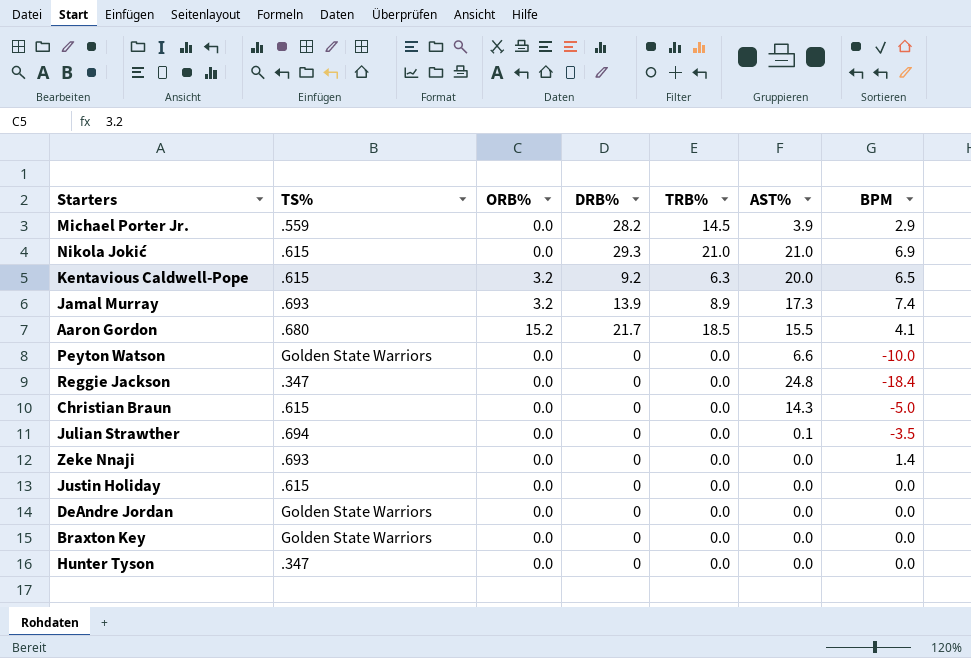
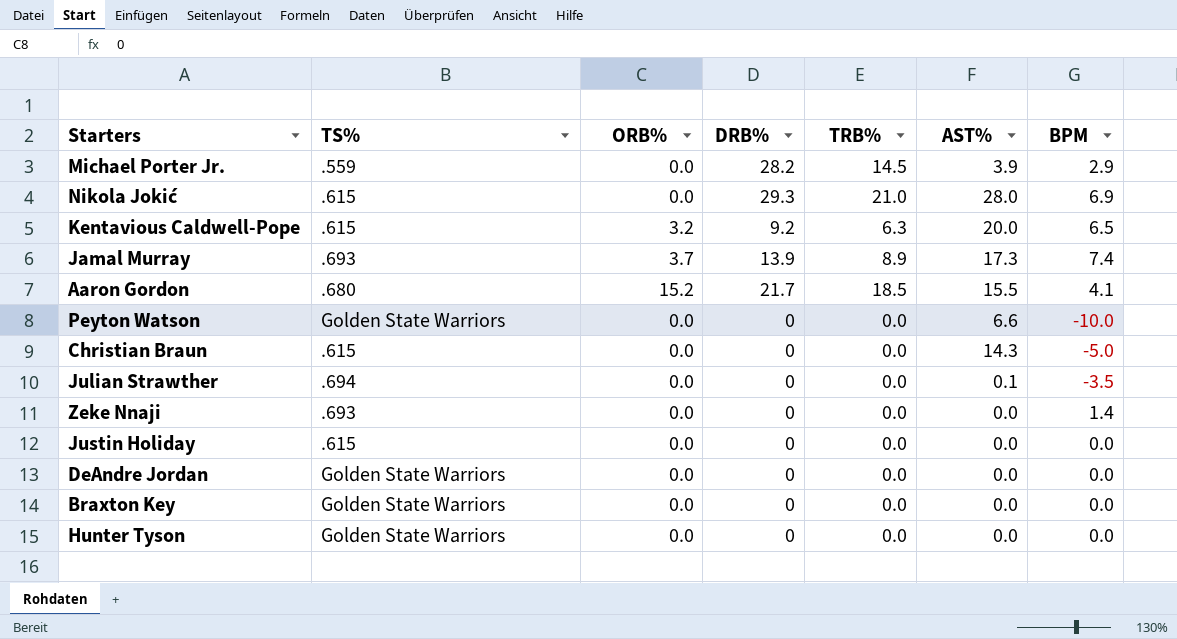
row Reggie Jackson: .347 | 0.0 | 0 | 0.0 | 24.8 | -18.4 -> none
Nikola Jokić | AST%: 21.0 -> 28.0
Jamal Murray | ORB%: 3.2 -> 3.7
Hunter Tyson | TS%: .347 -> Golden State Warriors

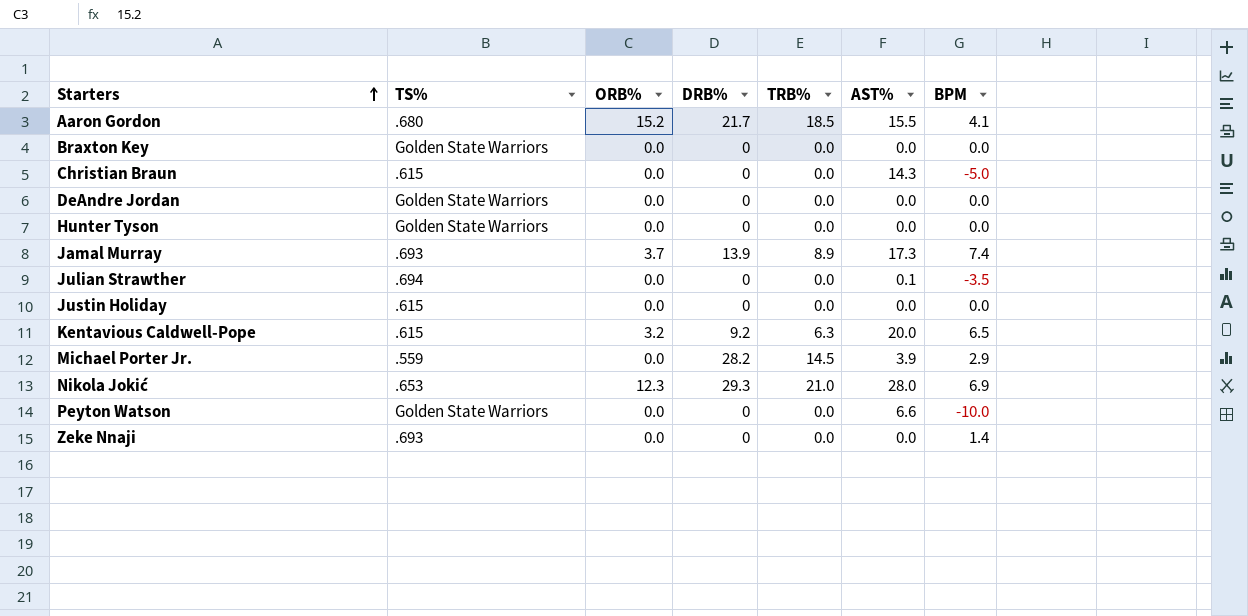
row order: none -> Starters ascending
Nikola Jokić | TS%: .615 -> .653
Nikola Jokić | ORB%: 0.0 -> 12.3

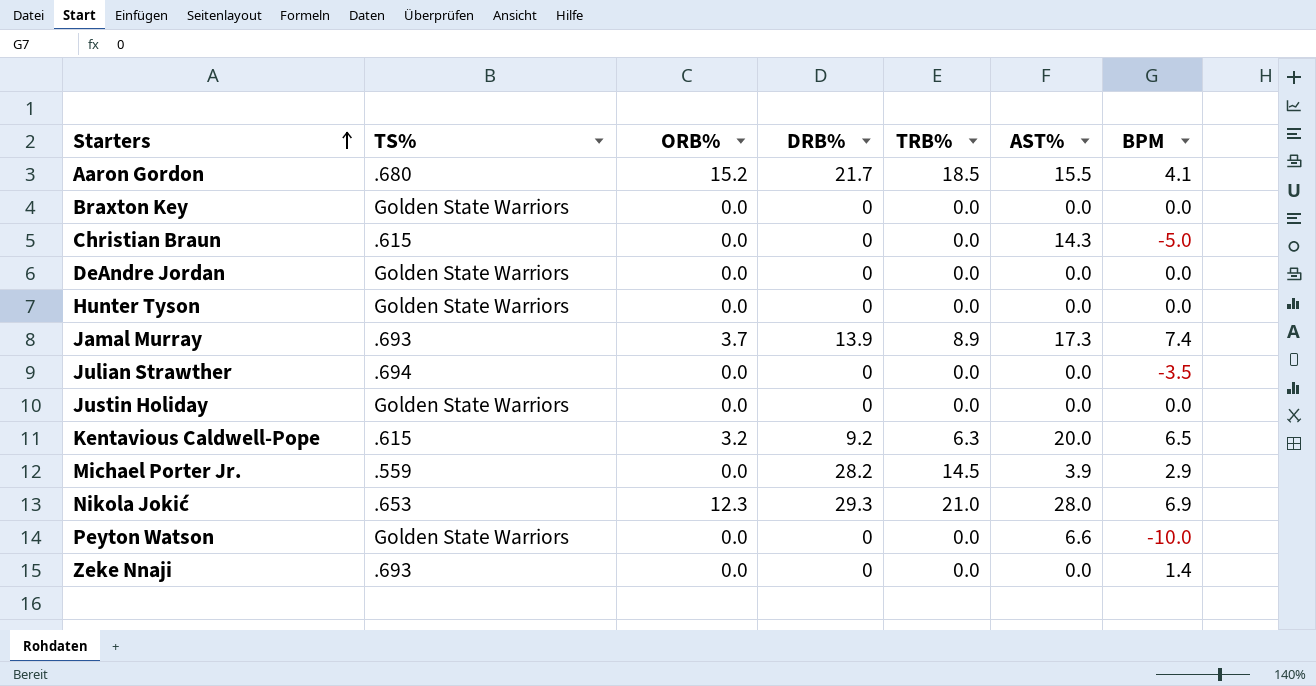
Julian Strawther | AST%: 0.1 -> 0.0
Justin Holiday | TS%: .615 -> Golden State Warriors

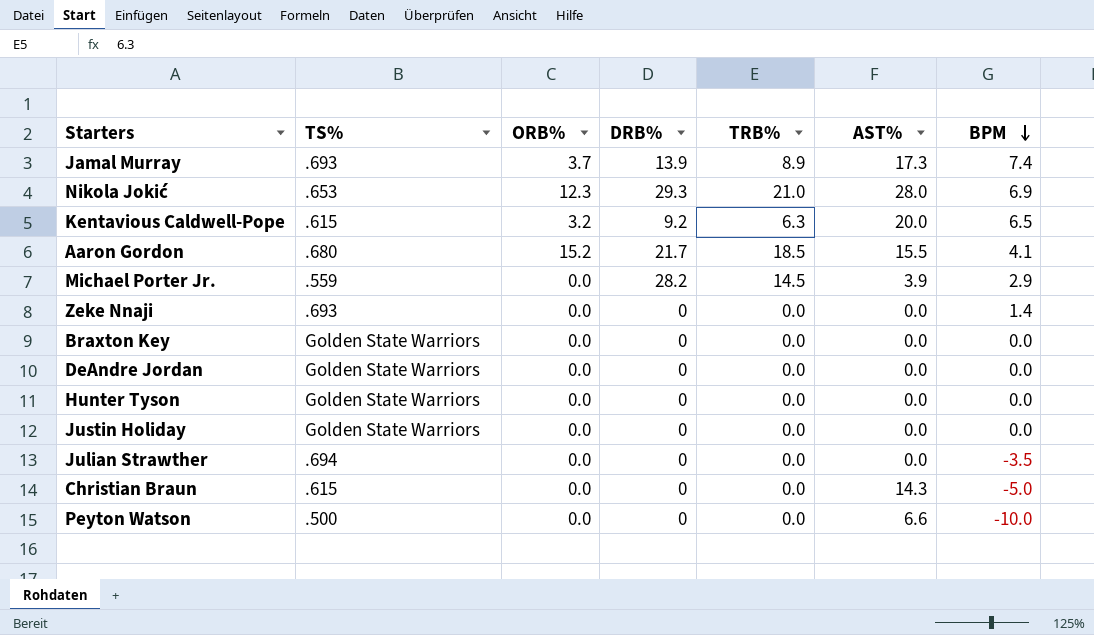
row order: Starters ascending -> BPM descending
Peyton Watson | TS%: Golden State Warriors -> .500

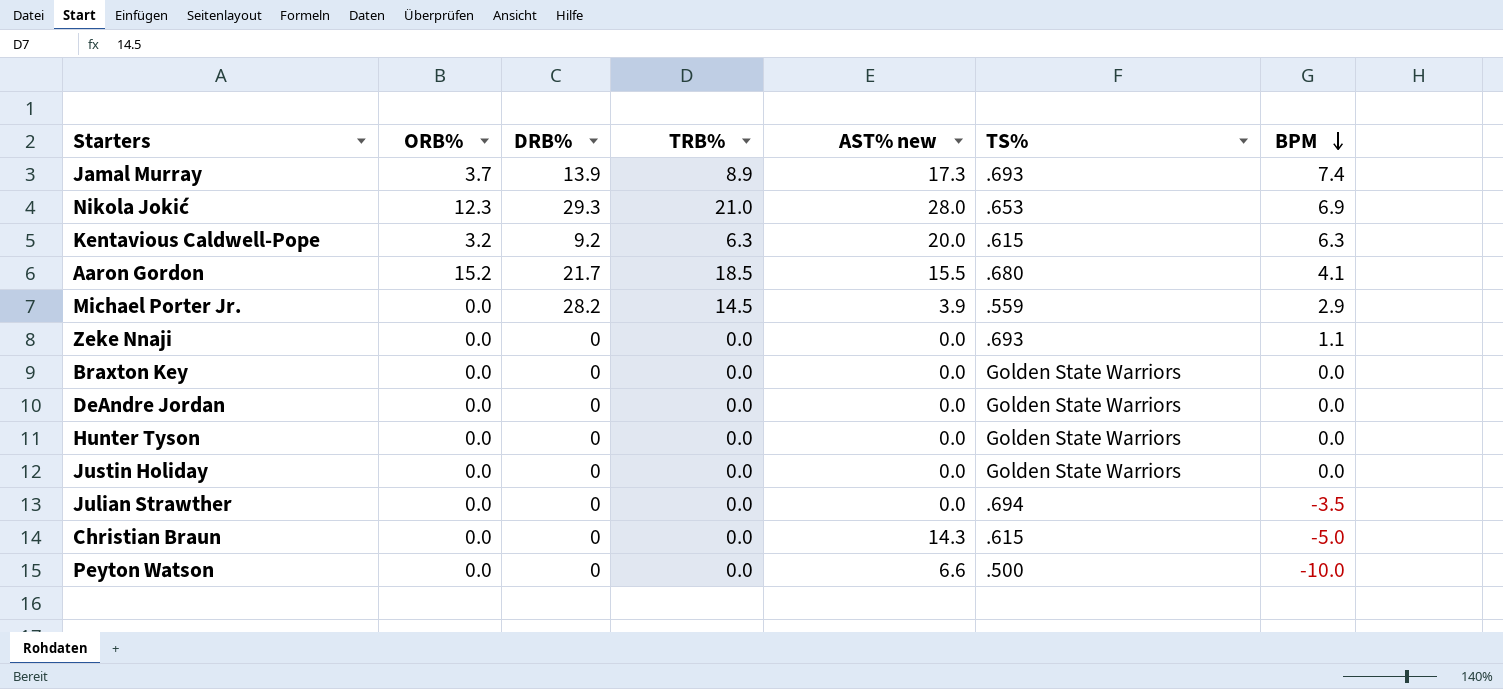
column name: AST% -> AST% new
column TS% | position: 2 -> 6
Kentavious Caldwell-Pope | BPM: 6.5 -> 6.3
Zeke Nnaji | BPM: 1.4 -> 1.1

